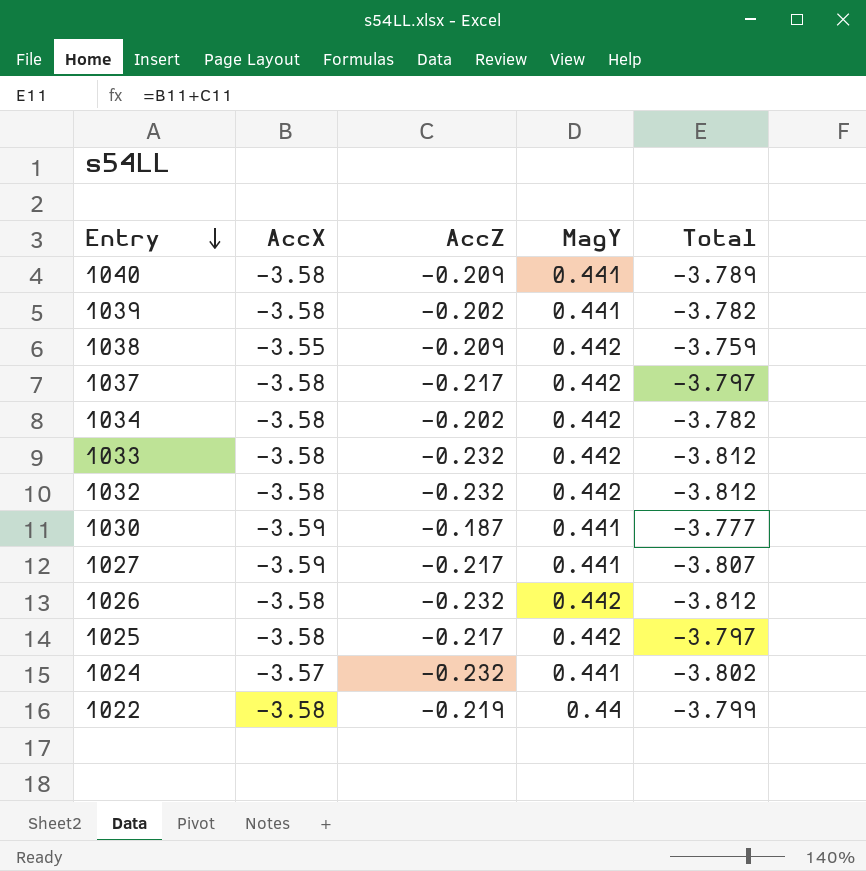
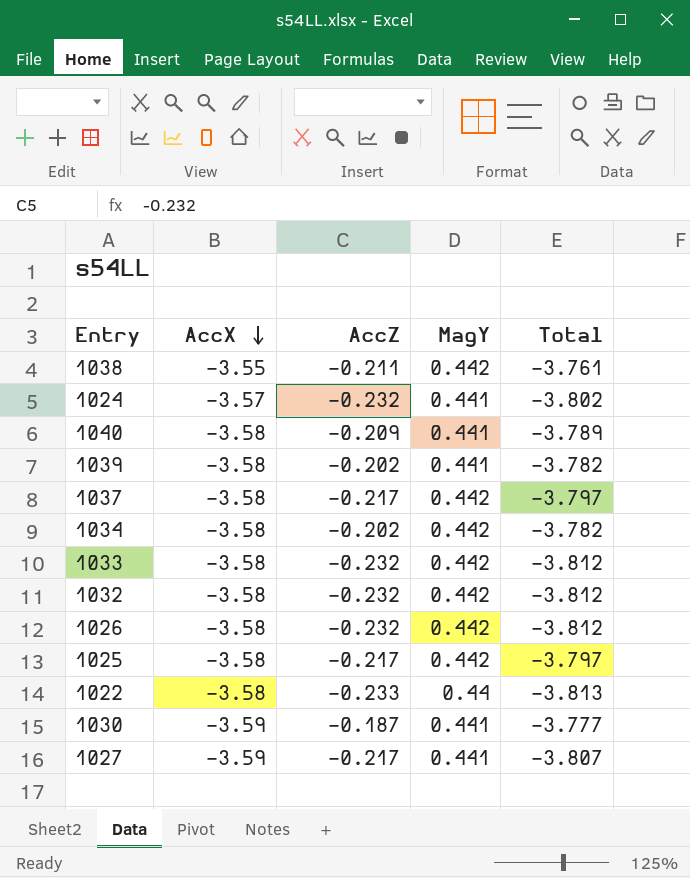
row order: Entry descending -> AccX descending
1038 | AccZ: -0.209 -> -0.211
1038 | Total: -3.759 -> -3.761
1022 | AccZ: -0.219 -> -0.233
1022 | Total: -3.799 -> -3.813

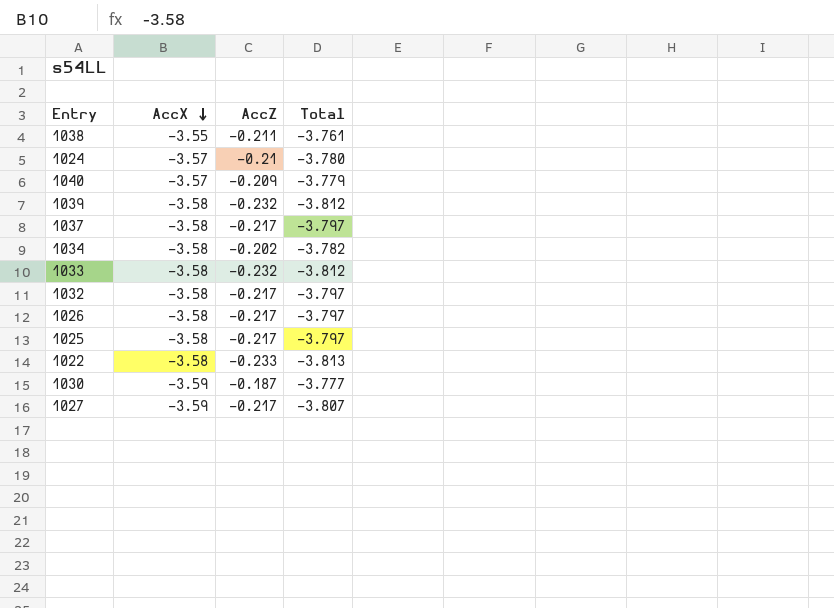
column MagY | position: 4 -> none
1024 | AccZ: -0.232 -> -0.21
1024 | Total: -3.802 -> -3.780
1040 | AccX: -3.58 -> -3.57
1040 | Total: -3.789 -> -3.779
1039 | AccZ: -0.202 -> -0.232
1039 | Total: -3.782 -> -3.812
1032 | AccZ: -0.232 -> -0.217
1032 | Total: -3.812 -> -3.797
1026 | AccZ: -0.232 -> -0.217
1026 | Total: -3.812 -> -3.797

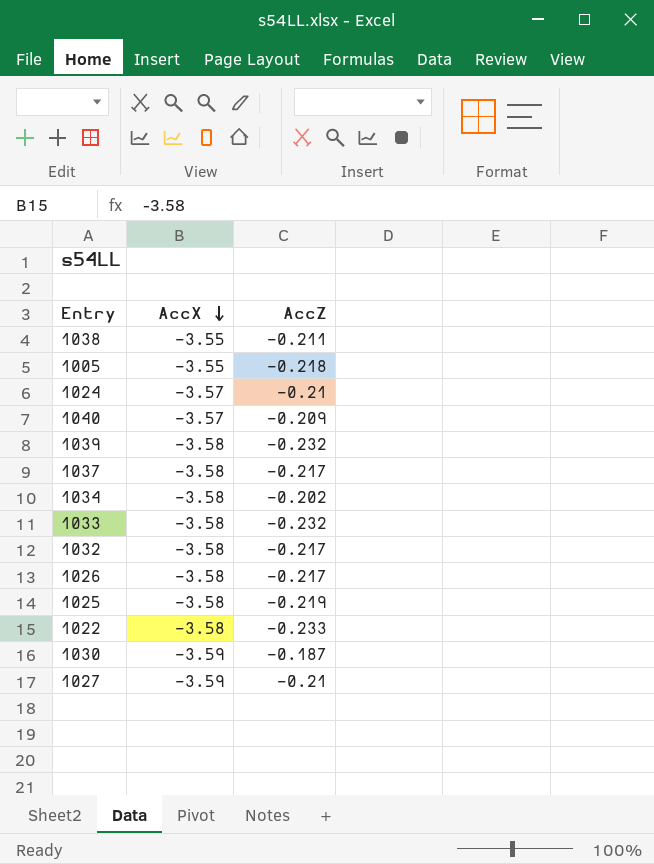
column Total | formula: [AccX] + [AccZ] -> none
row 1005: none -> -3.55 | -0.218
1025 | AccZ: -0.217 -> -0.219
1027 | AccZ: -0.217 -> -0.21

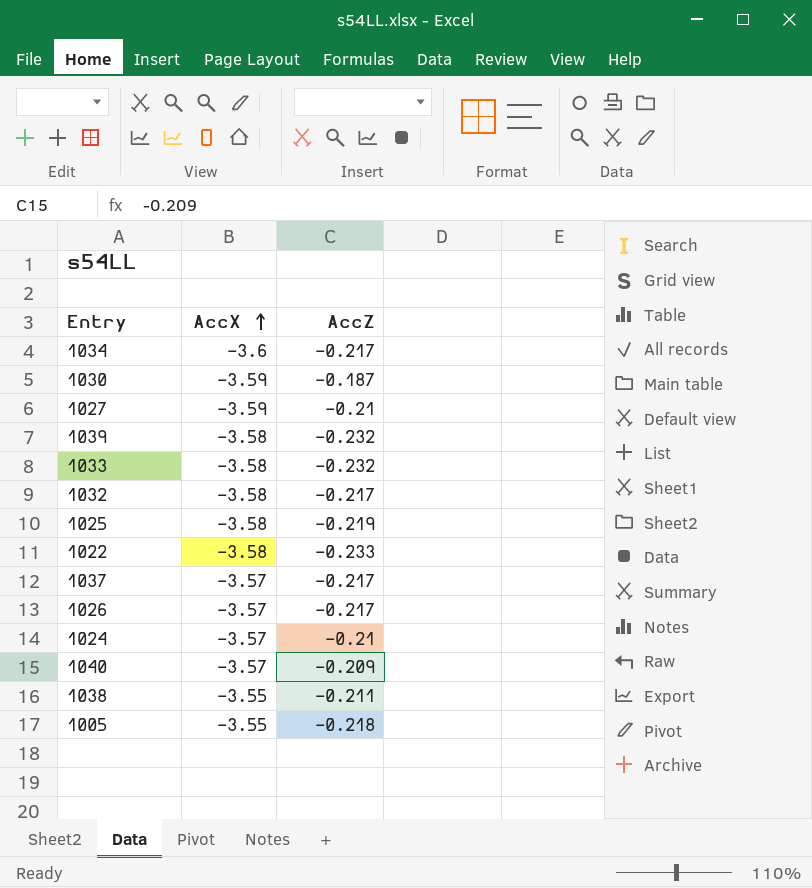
row order: AccX descending -> AccX ascending
1034 | AccX: -3.58 -> -3.6
1034 | AccZ: -0.202 -> -0.217
1037 | AccX: -3.58 -> -3.57
1026 | AccX: -3.58 -> -3.57

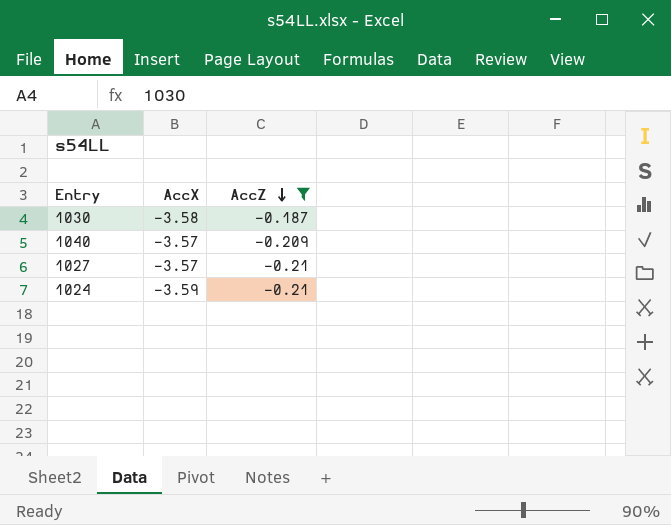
filter: none -> AccZ >= -0.21
row order: AccX ascending -> AccZ descending
1030 | AccX: -3.59 -> -3.58
1027 | AccX: -3.59 -> -3.57
1024 | AccX: -3.57 -> -3.59

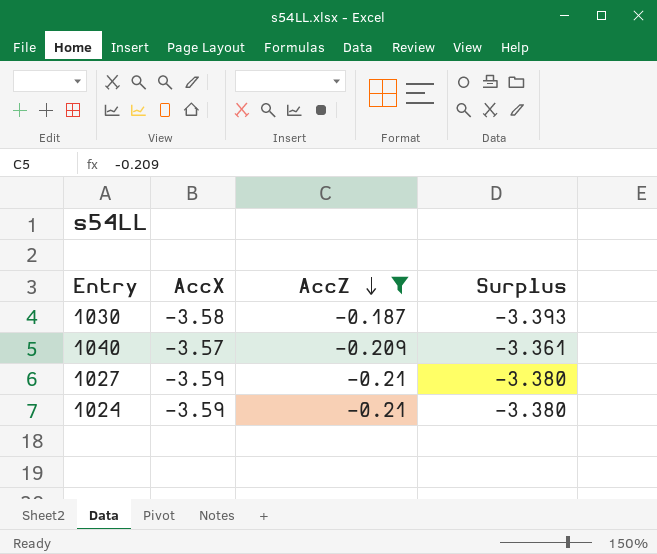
column Surplus | formula: none -> [AccX] - [AccZ]
1027 | AccX: -3.57 -> -3.59

